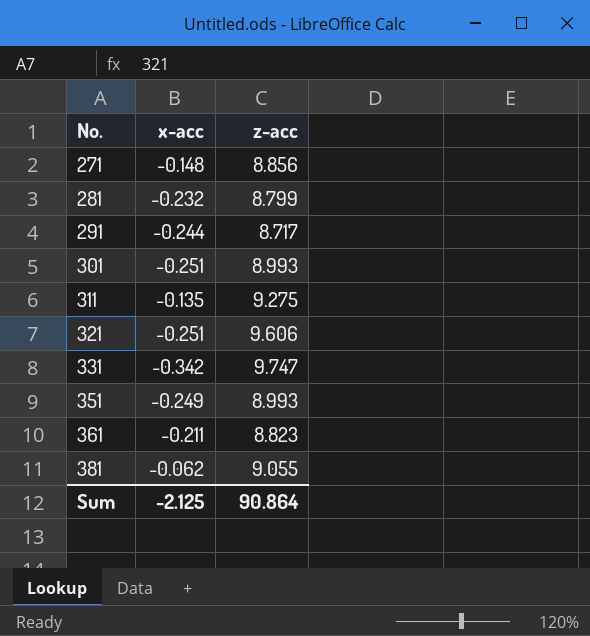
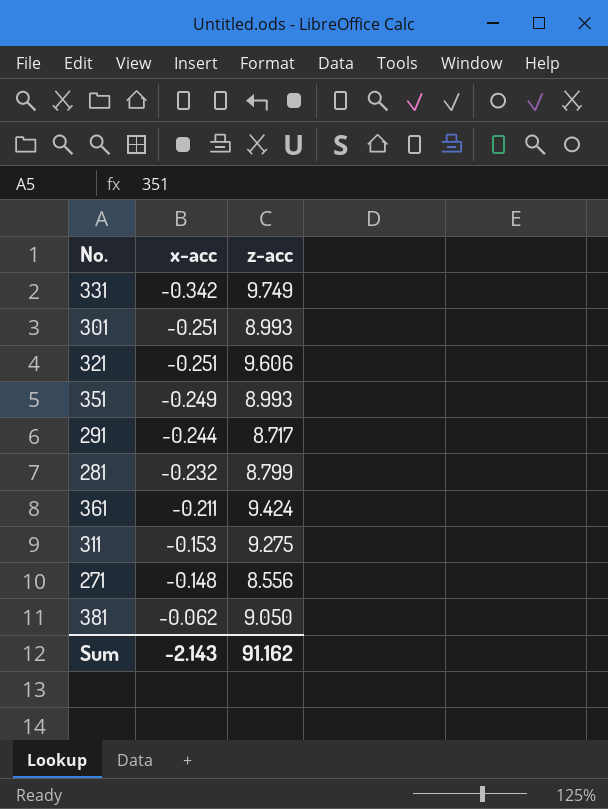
row order: No. ascending -> x-acc ascending
331 | z-acc: 9.747 -> 9.749
361 | z-acc: 8.823 -> 9.424
311 | x-acc: -0.135 -> -0.153
271 | z-acc: 8.856 -> 8.556
381 | z-acc: 9.055 -> 9.050
Sum | x-acc: -2.125 -> -2.143
Sum | z-acc: 90.864 -> 91.162

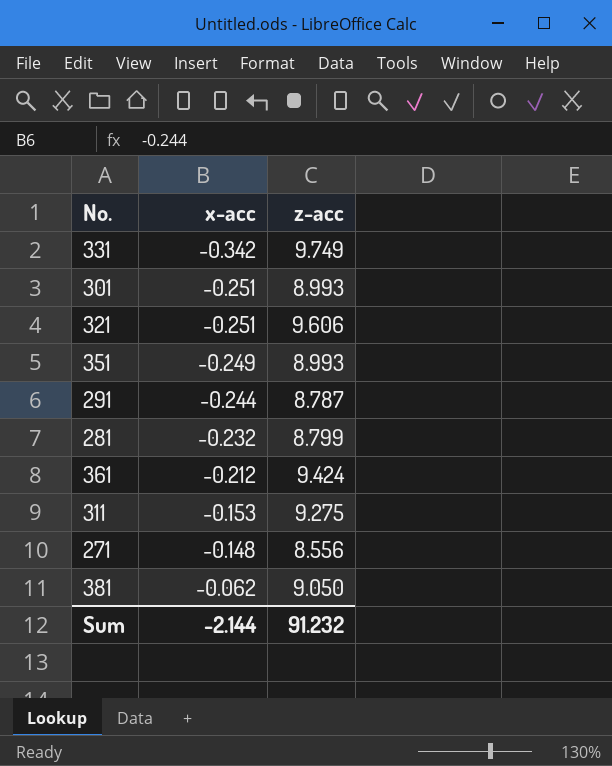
291 | z-acc: 8.717 -> 8.787
361 | x-acc: -0.211 -> -0.212
Sum | x-acc: -2.143 -> -2.144
Sum | z-acc: 91.162 -> 91.232

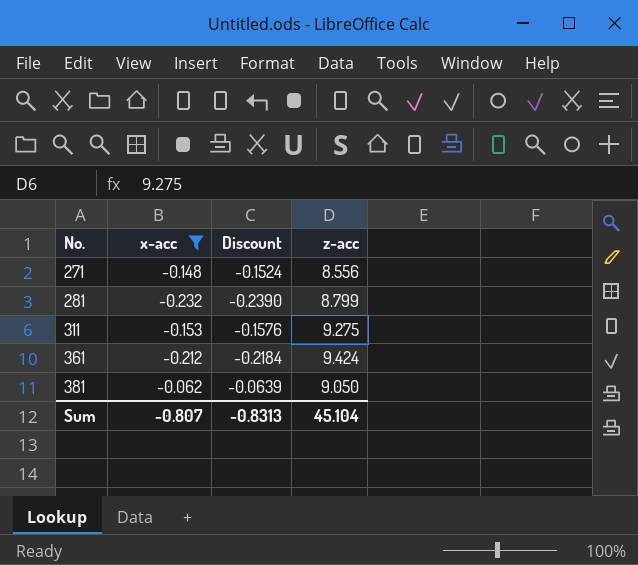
filter: none -> x-acc >= -0.232
row order: x-acc ascending -> No. ascending
column Discount | formula: none -> [x-acc] * 1.03
Sum | x-acc: -2.144 -> -0.807
Sum | z-acc: 91.232 -> 45.104

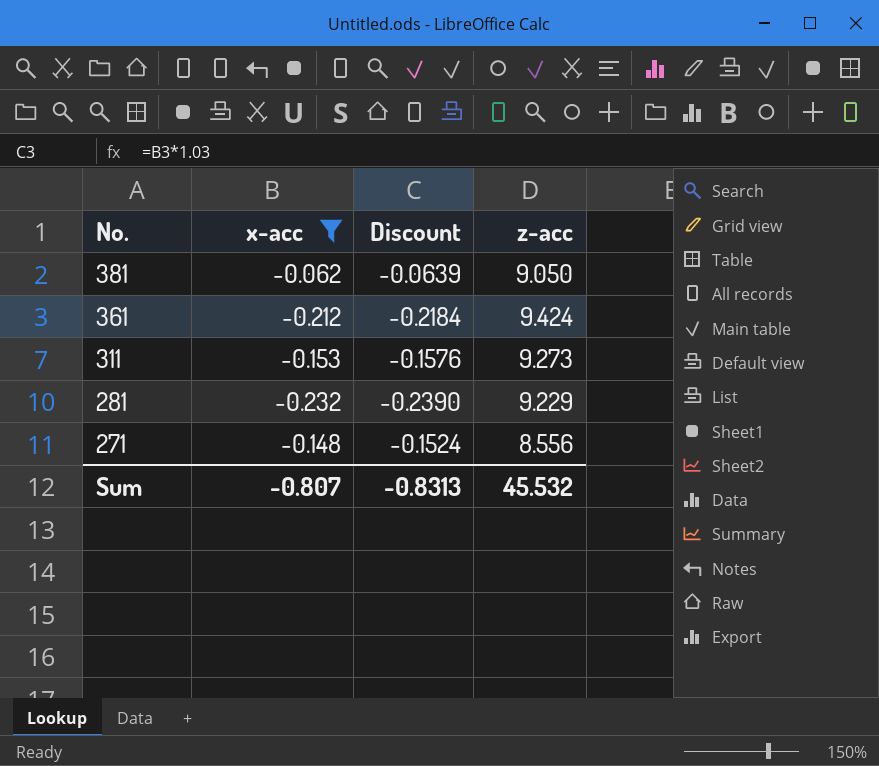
row order: No. ascending -> No. descending
311 | z-acc: 9.275 -> 9.273
281 | z-acc: 8.799 -> 9.229
Sum | z-acc: 45.104 -> 45.532

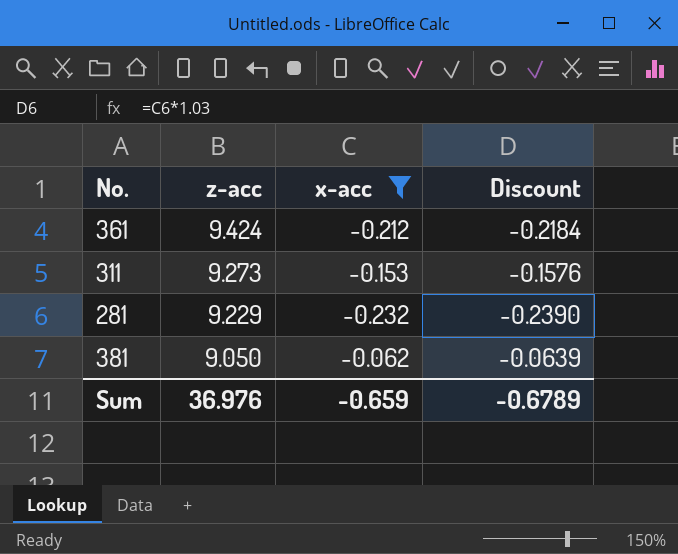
row order: No. descending -> z-acc descending
column z-acc | position: 4 -> 2
row 271: -0.148 | -0.1524 | 8.556 -> none
Sum | z-acc: 45.532 -> 36.976
Sum | x-acc: -0.807 -> -0.659
Sum | Discount: -0.8313 -> -0.6789

